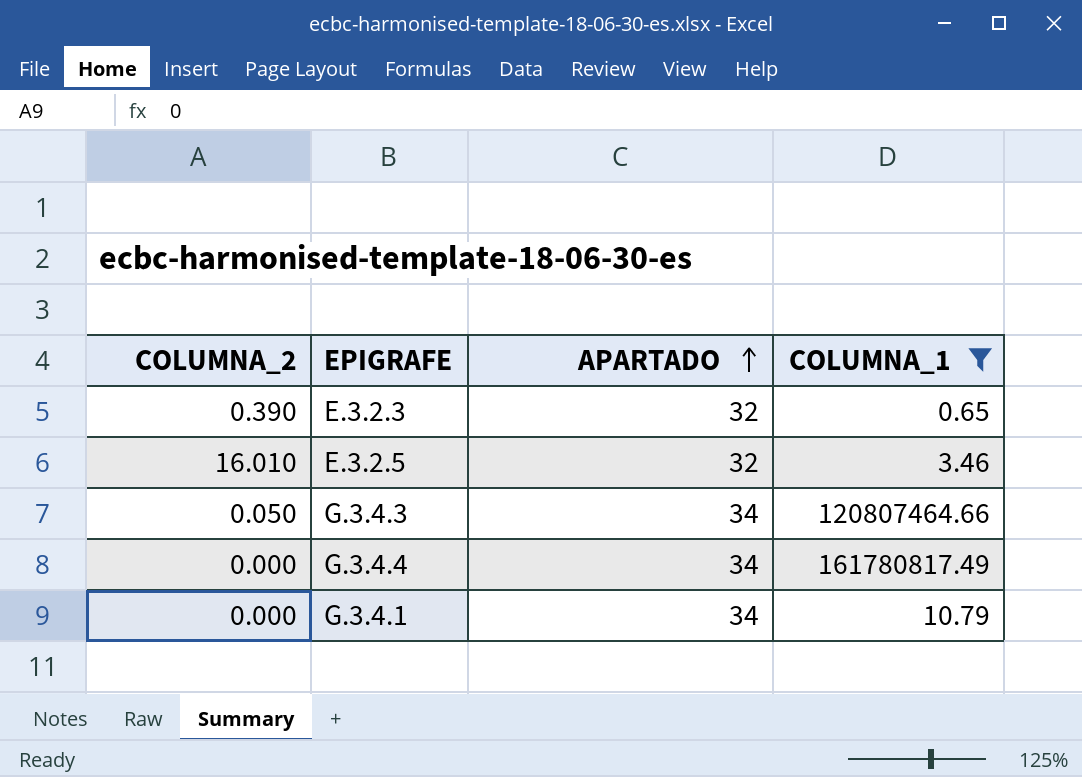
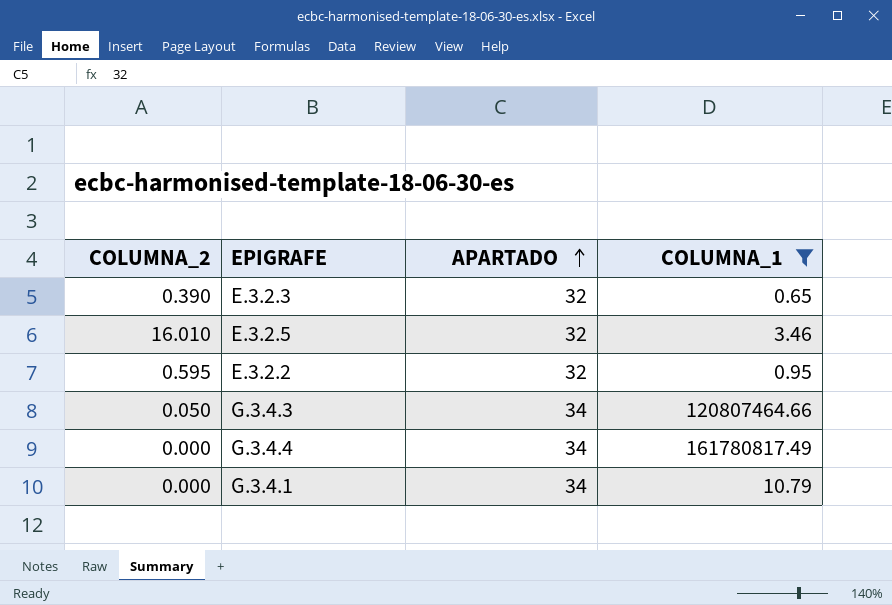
row E.3.2.2: none -> 0.595 | 32 | 0.95

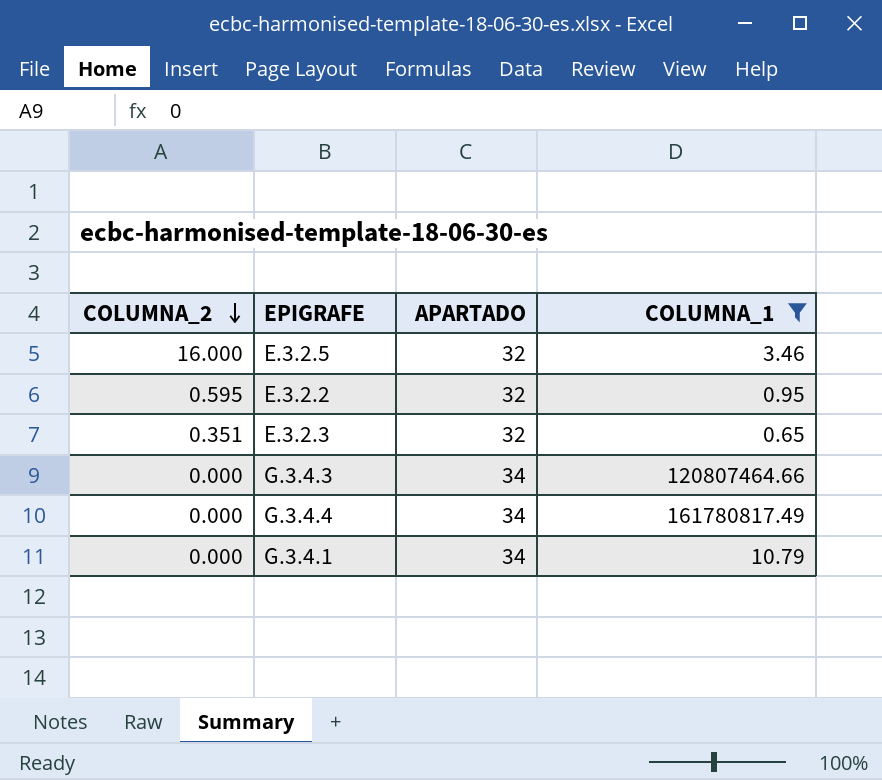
row order: APARTADO ascending -> COLUMNA_2 descending
E.3.2.5 | COLUMNA_2: 16.010 -> 16.000
E.3.2.3 | COLUMNA_2: 0.390 -> 0.351
G.3.4.3 | COLUMNA_2: 0.050 -> 0.000

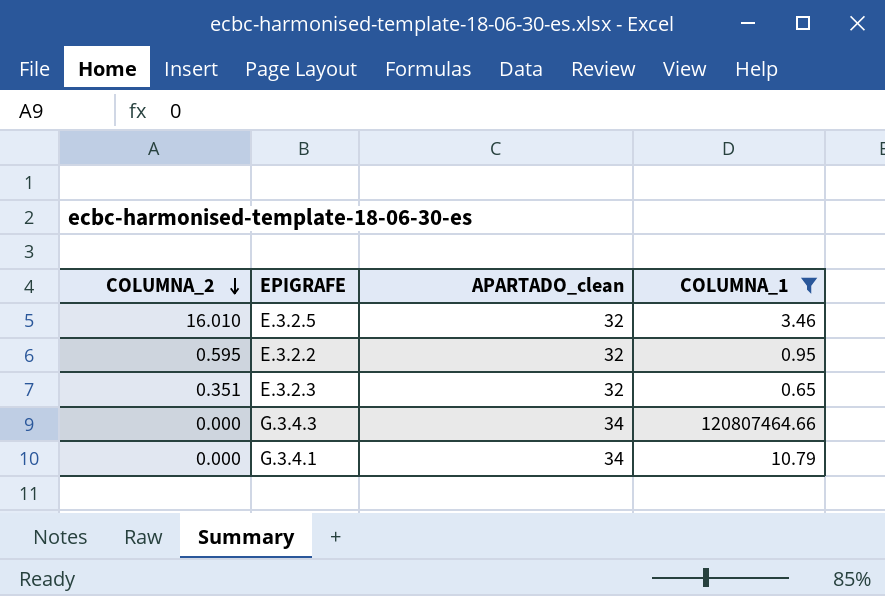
column name: APARTADO -> APARTADO_clean
row G.3.4.4: 0.000 | 34 | 161780817.49 -> none
E.3.2.5 | COLUMNA_2: 16.000 -> 16.010

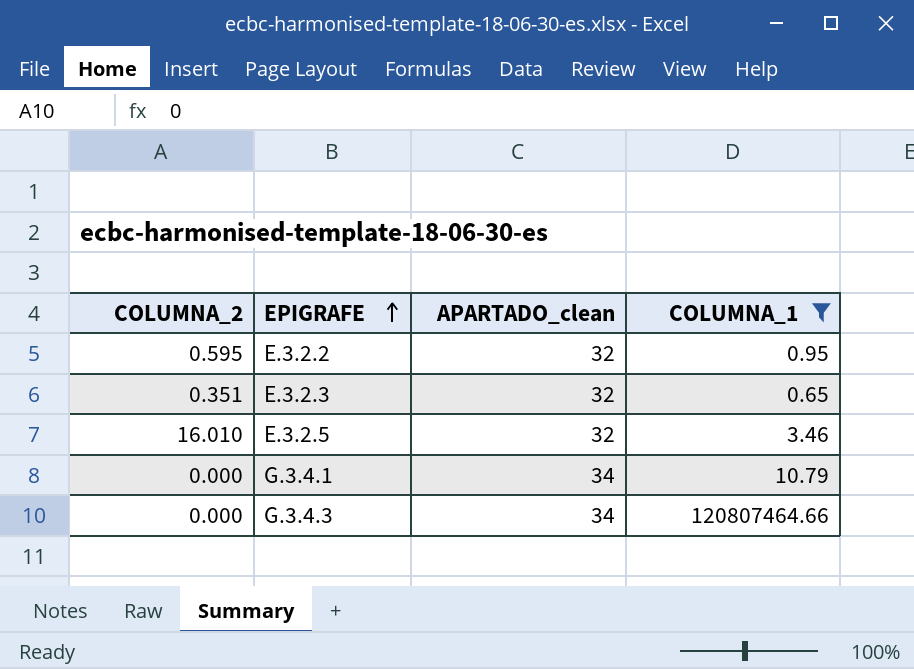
row order: COLUMNA_2 descending -> EPIGRAFE ascending

